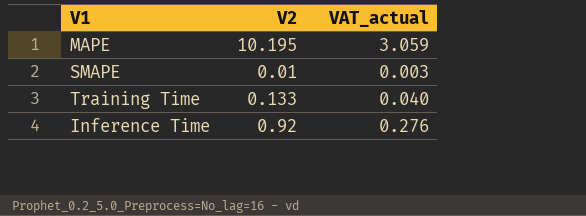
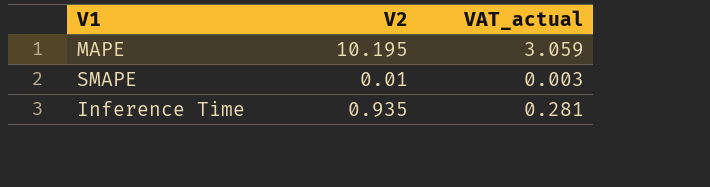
row Training Time: 0.133 | 0.040 -> none
Inference Time | V2: 0.92 -> 0.935
Inference Time | VAT_actual: 0.276 -> 0.281

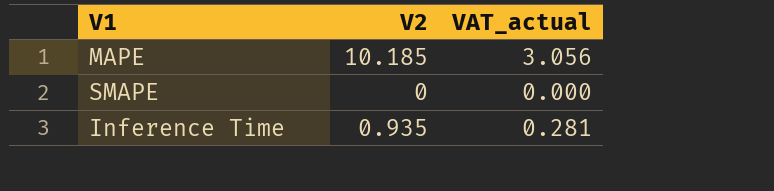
MAPE | V2: 10.195 -> 10.185
MAPE | VAT_actual: 3.059 -> 3.056
SMAPE | V2: 0.01 -> 0
SMAPE | VAT_actual: 0.003 -> 0.000

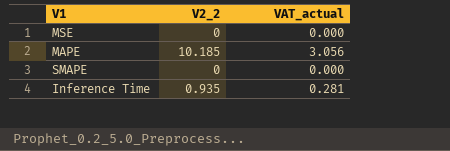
column name: V2 -> V2_2
row MSE: none -> 0 | 0.000

